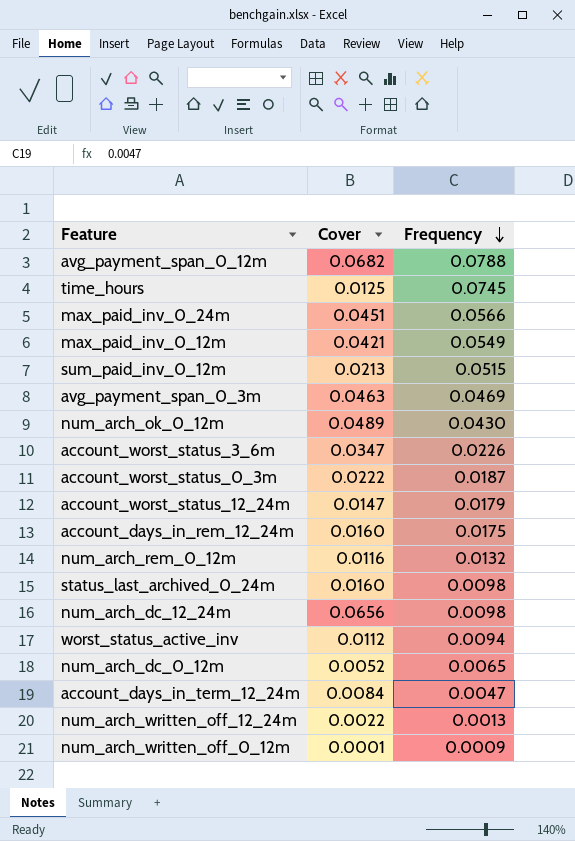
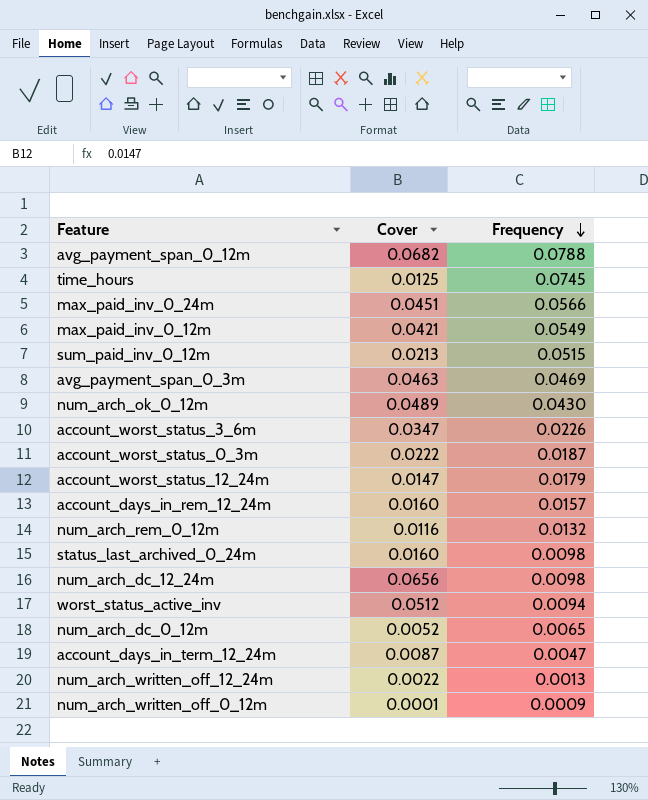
account_days_in_rem_12_24m | Frequency: 0.0175 -> 0.0157
worst_status_active_inv | Cover: 0.0112 -> 0.0512
account_days_in_term_12_24m | Cover: 0.0084 -> 0.0087

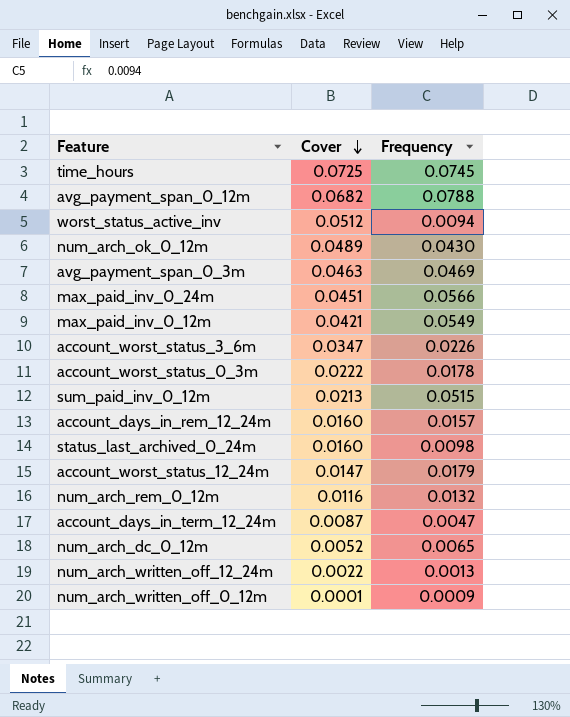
row order: Frequency descending -> Cover descending
row num_arch_dc_12_24m: 0.0656 | 0.0098 -> none
time_hours | Cover: 0.0125 -> 0.0725
account_worst_status_0_3m | Frequency: 0.0187 -> 0.0178

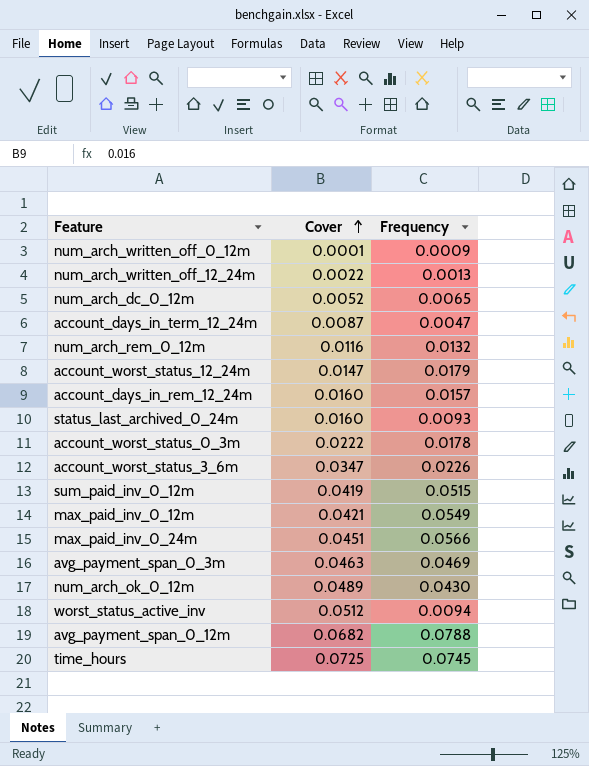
row order: Cover descending -> Cover ascending
status_last_archived_0_24m | Frequency: 0.0098 -> 0.0093
sum_paid_inv_0_12m | Cover: 0.0213 -> 0.0419

